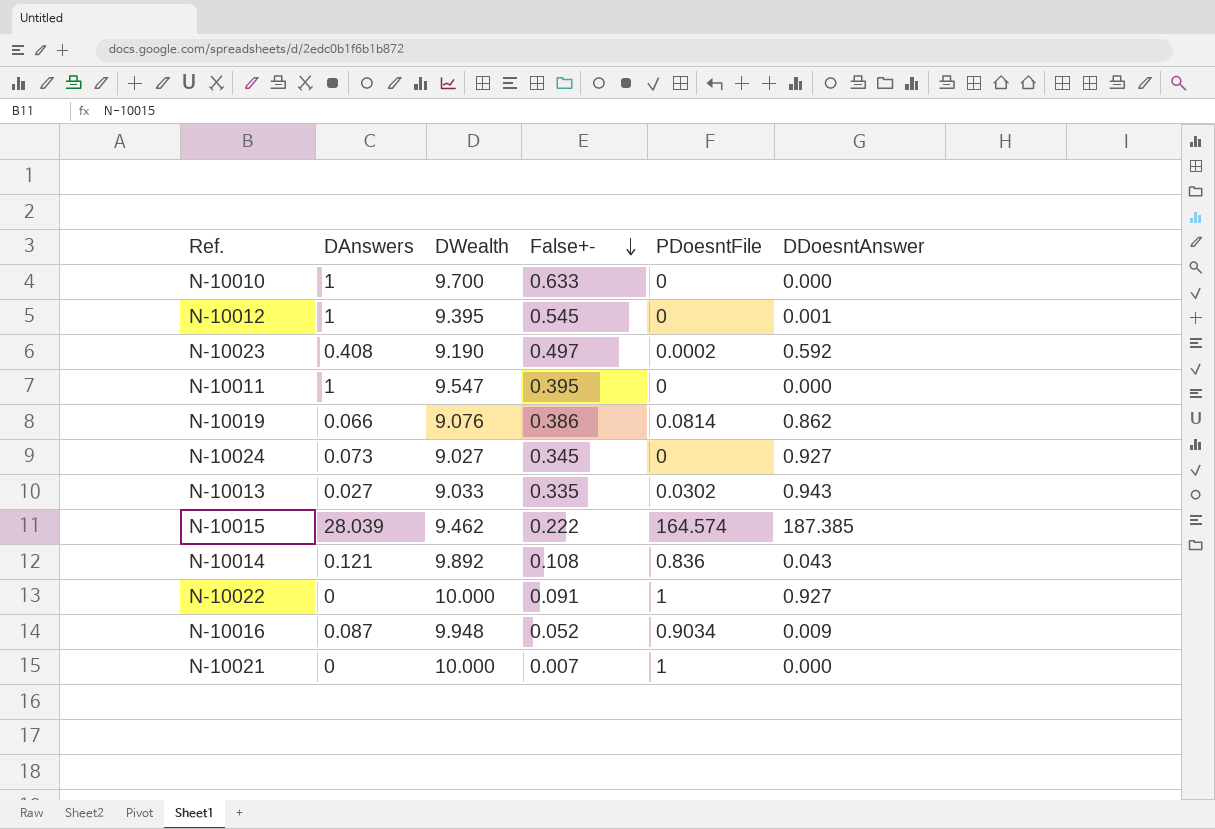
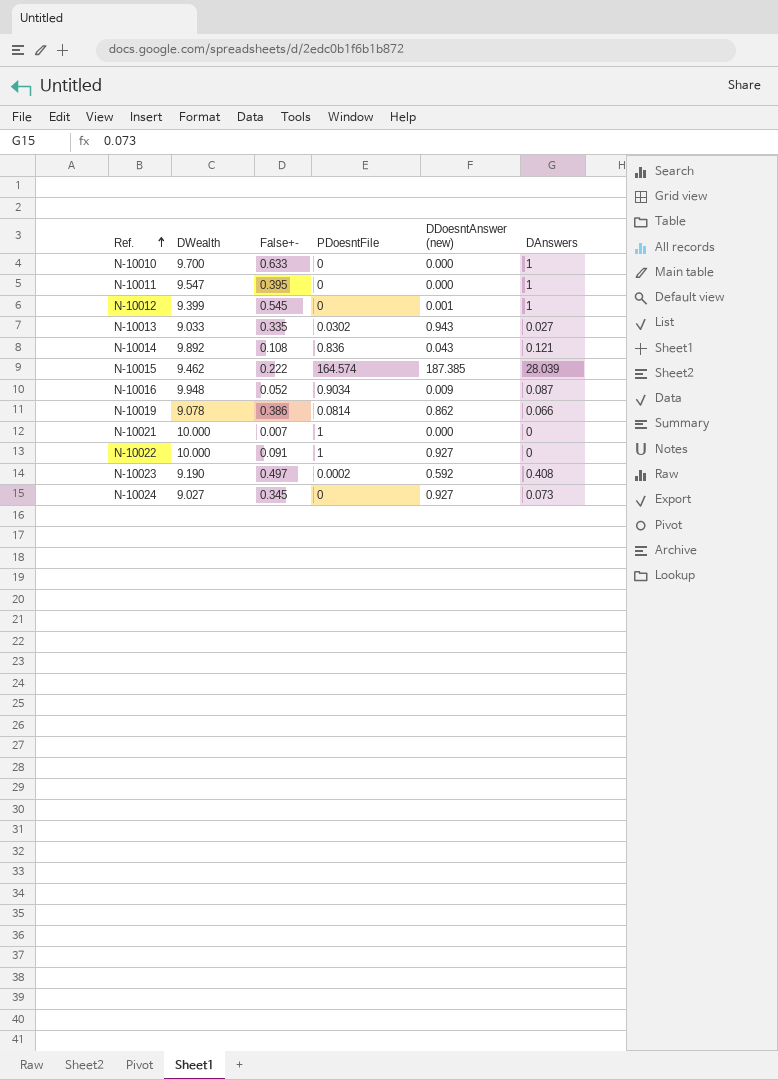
row order: False+- descending -> Ref. ascending
column name: DDoesntAnswer -> DDoesntAnswer (new)
column DAnswers | position: 2 -> 6
N-10012 | DWealth: 9.395 -> 9.399
N-10019 | DWealth: 9.076 -> 9.078

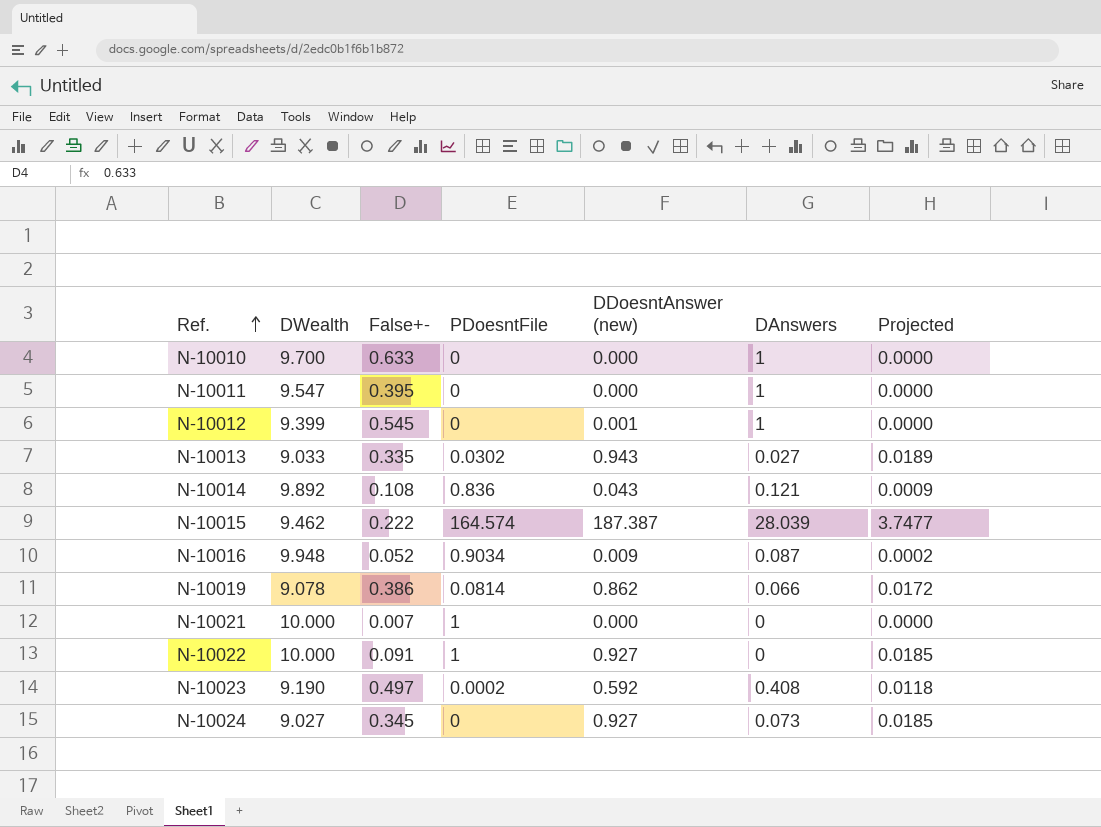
column Projected | formula: none -> [DDoesntAnswer (new)] * 0.02
N-10015 | DDoesntAnswer (new): 187.385 -> 187.387

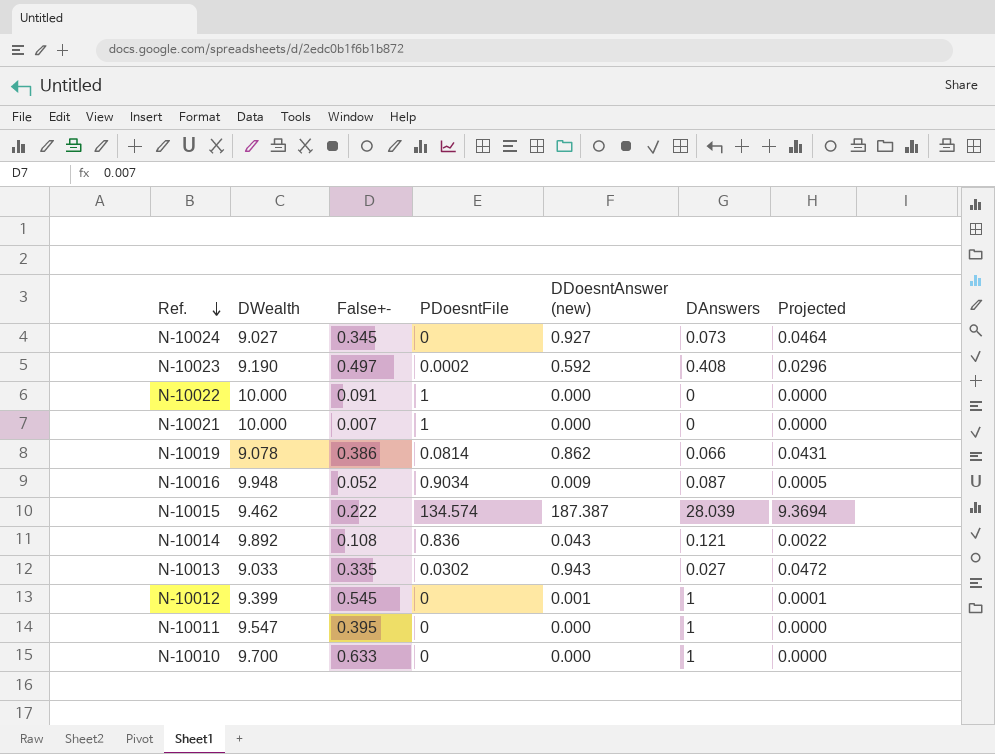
row order: Ref. ascending -> Ref. descending
column Projected | formula: [DDoesntAnswer (new)] * 0.02 -> [DDoesntAnswer (new)] * 0.05
N-10022 | DDoesntAnswer (new): 0.927 -> 0.000
N-10015 | PDoesntFile: 164.574 -> 134.574

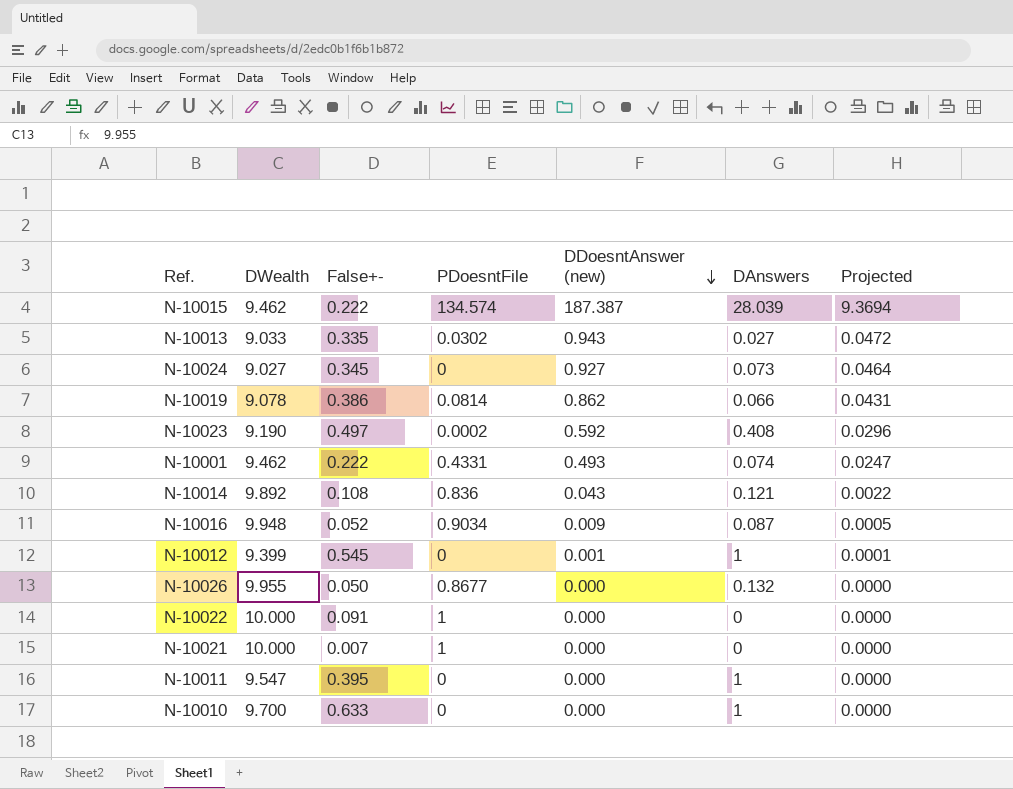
row order: Ref. descending -> DDoesntAnswer (new) descending
row N-10001: none -> 9.462 | 0.222 | 0.4331 | 0.493 | 0.074 | 0.0247
row N-10026: none -> 9.955 | 0.050 | 0.8677 | 0.000 | 0.132 | 0.0000

